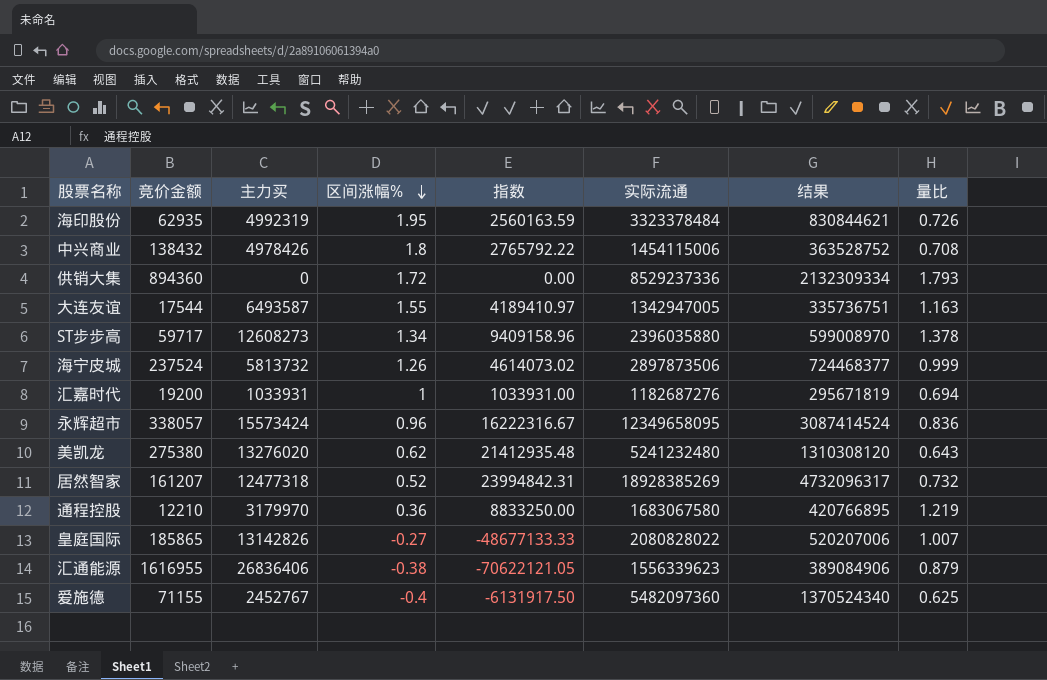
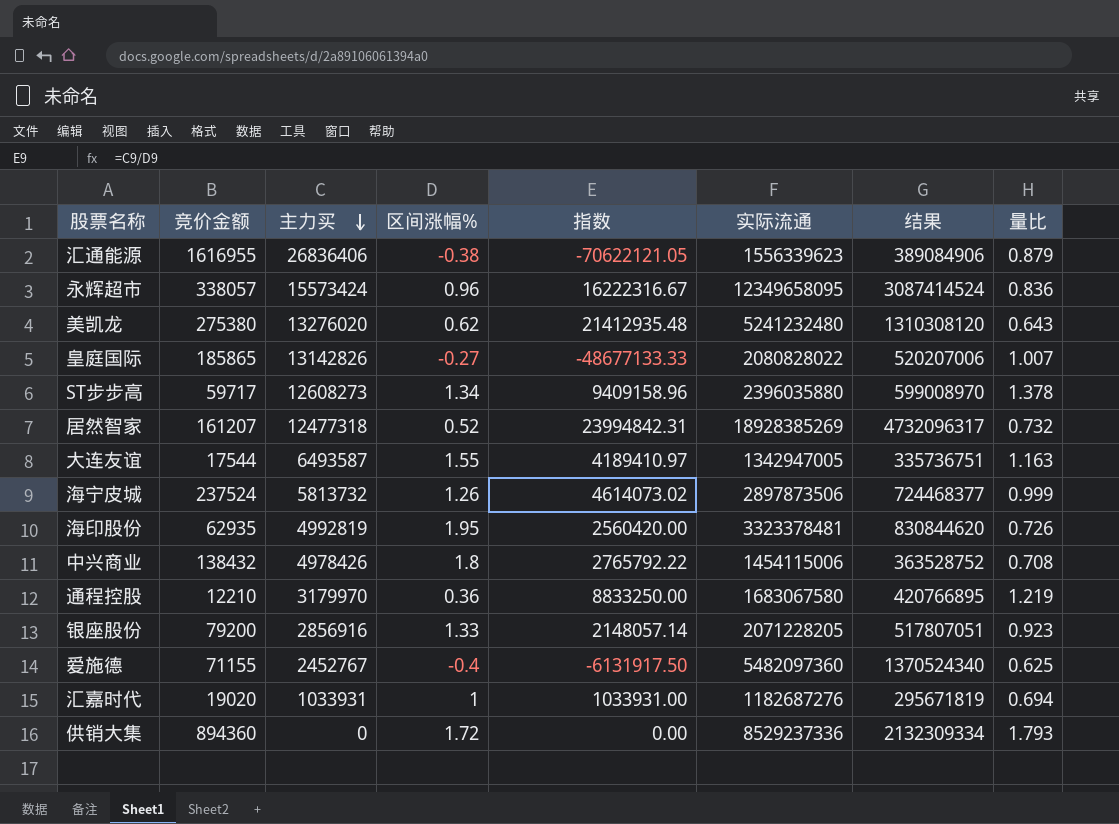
row order: 区间涨幅% descending -> 主力买 descending
海印股份 | 主力买: 4992319 -> 4992819
海印股份 | 指数: 2560163.59 -> 2560420.00
海印股份 | 实际流通: 3323378484 -> 3323378481
海印股份 | 结果: 830844621 -> 830844620
row 银座股份: none -> 79200 | 2856916 | 1.33 | 2148057.14 | 2071228205 | 517807051 | 0.923
汇嘉时代 | 竞价金额: 19200 -> 19020

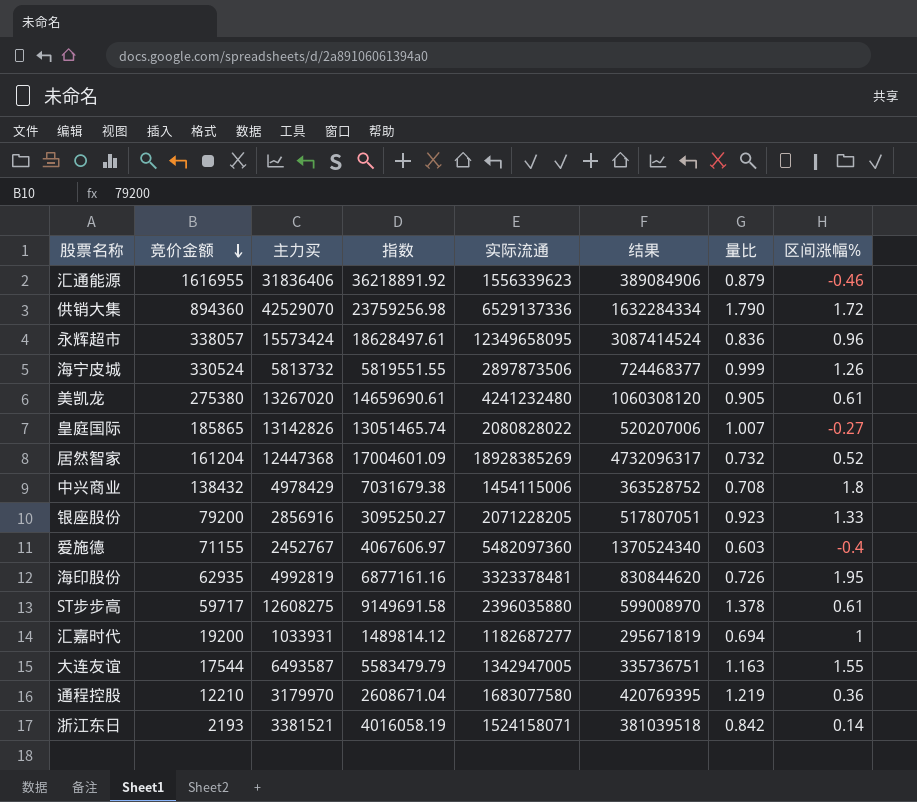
row order: 主力买 descending -> 竞价金额 descending
column 指数 | formula: [主力买] / [区间涨幅%] -> [主力买] / [量比]
column 区间涨幅% | position: 4 -> 8
汇通能源 | 主力买: 26836406 -> 31836406
汇通能源 | 区间涨幅%: -0.38 -> -0.46
供销大集 | 主力买: 0 -> 42529070
供销大集 | 实际流通: 8529237336 -> 6529137336
供销大集 | 结果: 2132309334 -> 1632284334
供销大集 | 量比: 1.793 -> 1.790
海宁皮城 | 竞价金额: 237524 -> 330524
美凯龙 | 主力买: 13276020 -> 13267020
美凯龙 | 实际流通: 5241232480 -> 4241232480
美凯龙 | 结果: 1310308120 -> 1060308120
美凯龙 | 量比: 0.643 -> 0.905
美凯龙 | 区间涨幅%: 0.62 -> 0.61
居然智家 | 竞价金额: 161207 -> 161204
居然智家 | 主力买: 12477318 -> 12447368
中兴商业 | 主力买: 4978426 -> 4978429
爱施德 | 量比: 0.625 -> 0.603
ST步步高 | 主力买: 12608273 -> 12608275
ST步步高 | 区间涨幅%: 1.34 -> 0.61
汇嘉时代 | 竞价金额: 19020 -> 19200
汇嘉时代 | 实际流通: 1182687276 -> 1182687277
通程控股 | 实际流通: 1683067580 -> 1683077580
通程控股 | 结果: 420766895 -> 420769395
row 浙江东日: none -> 2193 | 3381521 | 4016058.19 | 1524158071 | 381039518 | 0.842 | 0.14

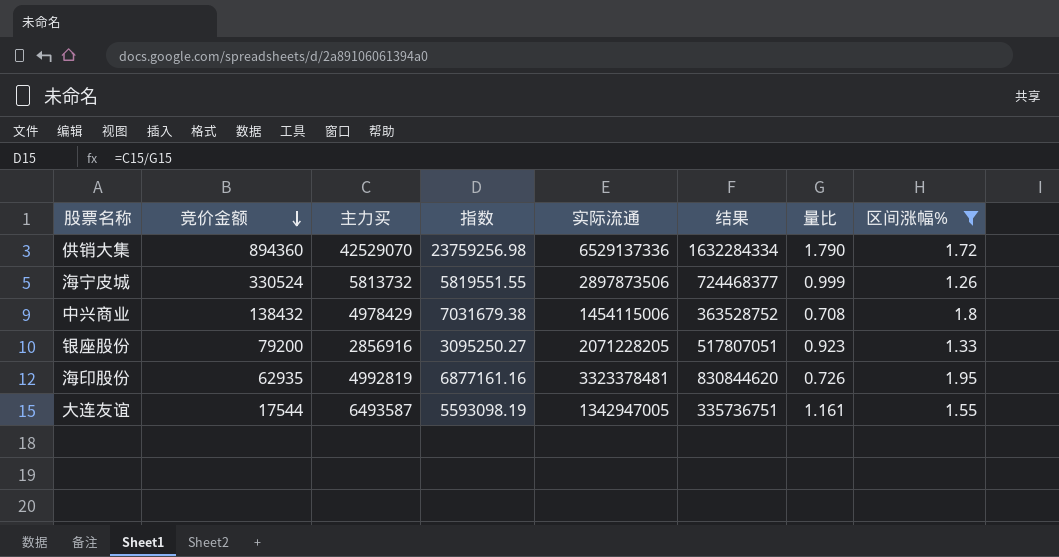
filter: none -> 区间涨幅% >= 1.26
大连友谊 | 指数: 5583479.79 -> 5593098.19
大连友谊 | 量比: 1.163 -> 1.161

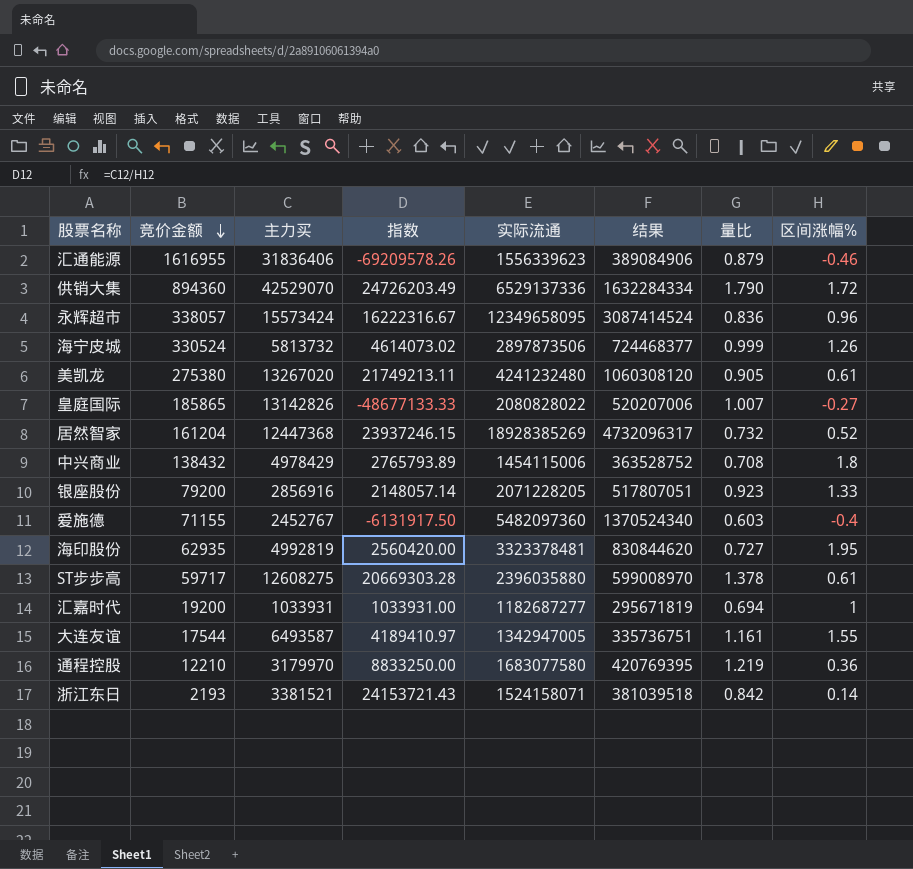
filter: 区间涨幅% >= 1.26 -> none
column 指数 | formula: [主力买] / [量比] -> [主力买] / [区间涨幅%]
海印股份 | 量比: 0.726 -> 0.727

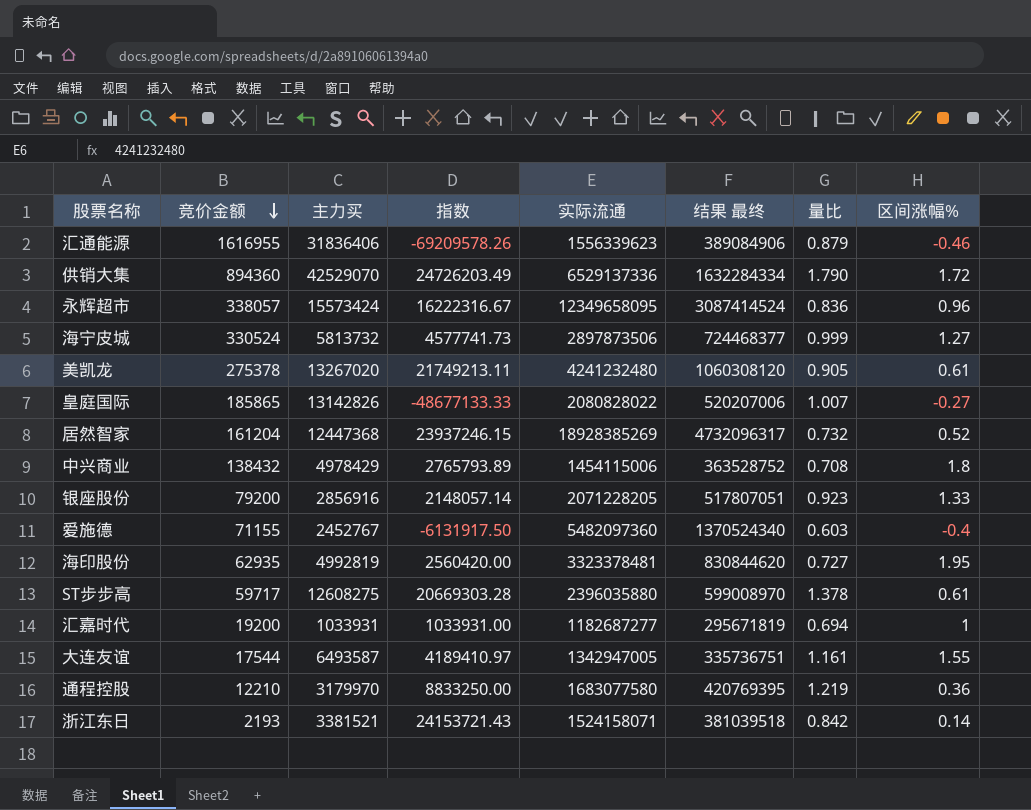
column name: 结果 -> 结果 最终
海宁皮城 | 指数: 4614073.02 -> 4577741.73
海宁皮城 | 区间涨幅%: 1.26 -> 1.27
美凯龙 | 竞价金额: 275380 -> 275378

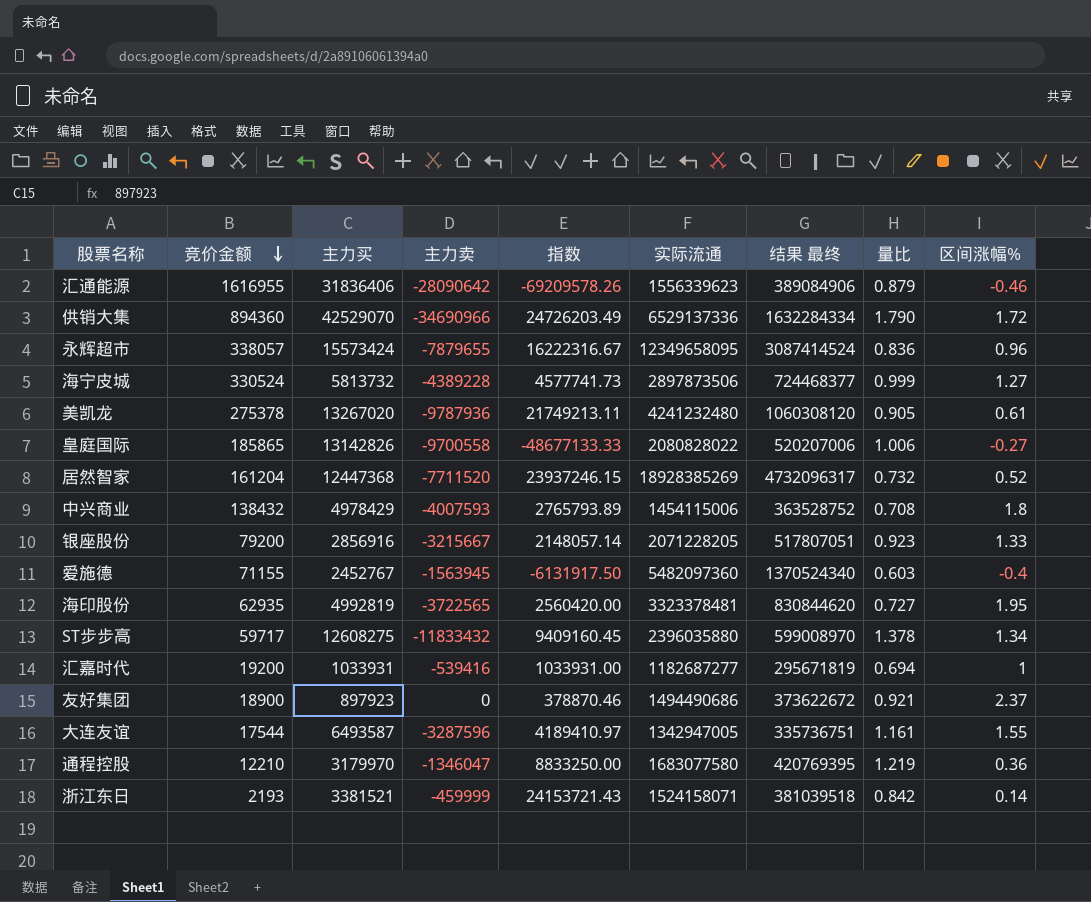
column 主力卖 | position: none -> 4
皇庭国际 | 量比: 1.007 -> 1.006
ST步步高 | 指数: 20669303.28 -> 9409160.45
ST步步高 | 区间涨幅%: 0.61 -> 1.34
row 友好集团: none -> 18900 | 897923 | 0 | 378870.46 | 1494490686 | 373622672 | 0.921 | 2.37

